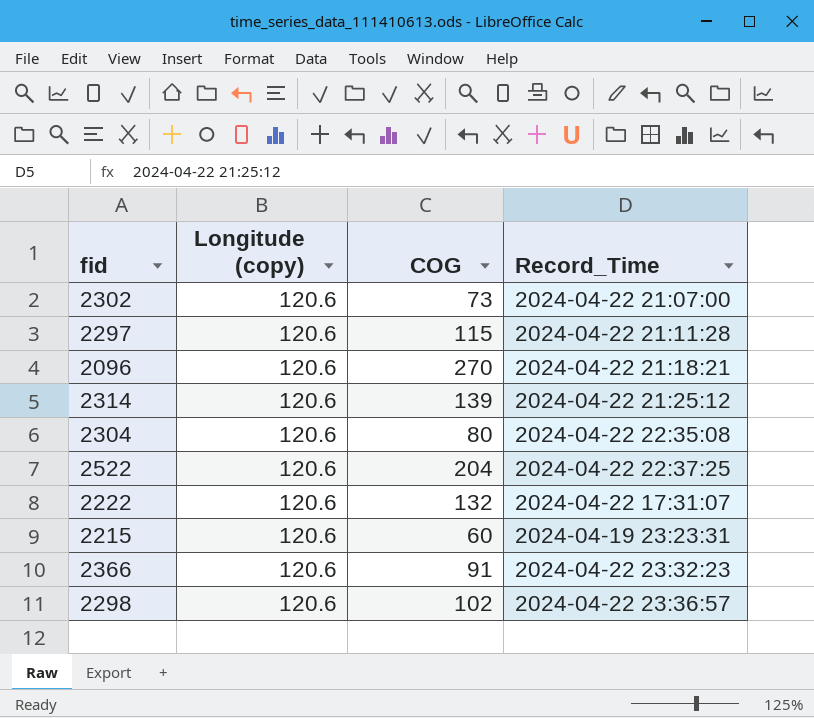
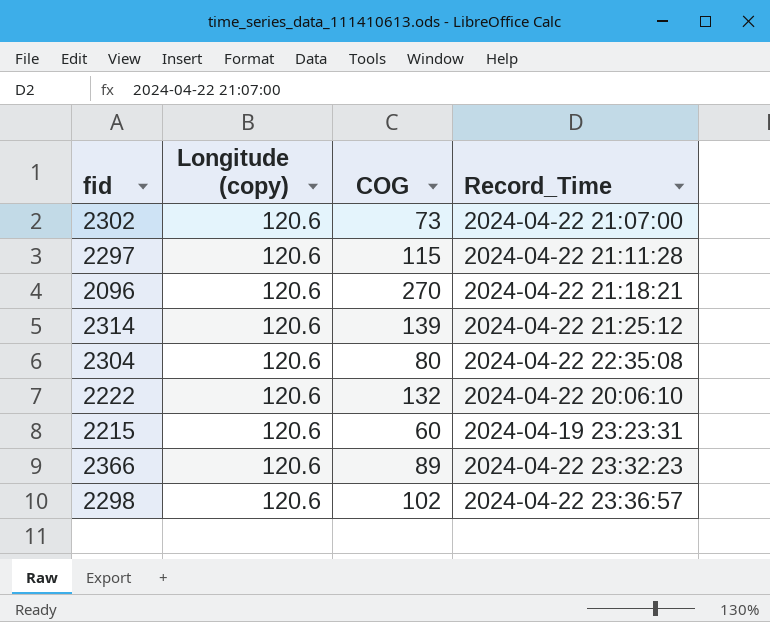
row 2522: 120.6 | 204 | 2024-04-22 22:37:25 -> none
2222 | Record_Time: 2024-04-22 17:31:07 -> 2024-04-22 20:06:10
2366 | COG: 91 -> 89

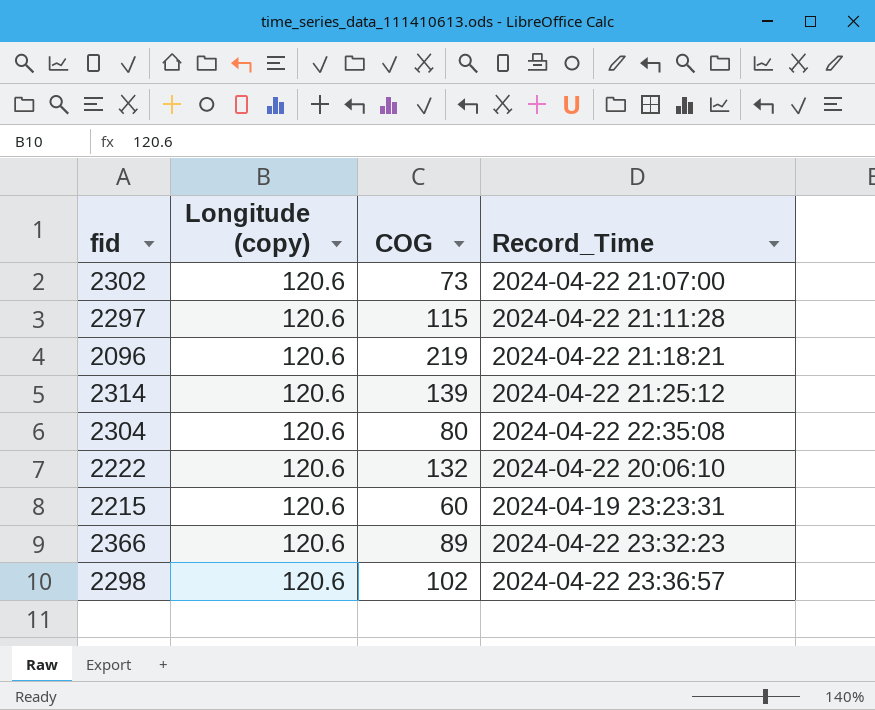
2096 | COG: 270 -> 219

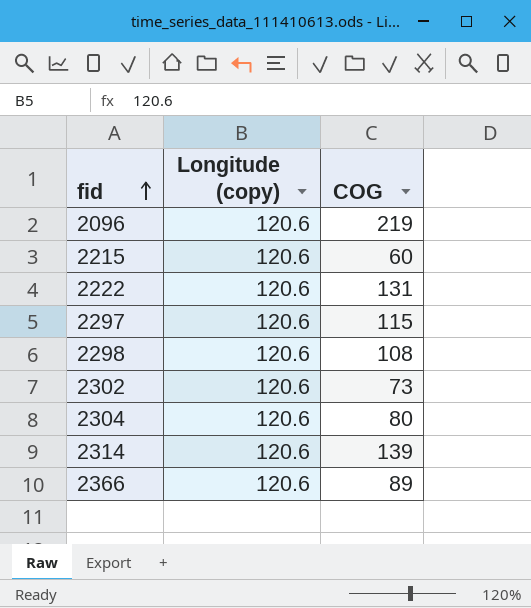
row order: none -> fid ascending
column Record_Time | position: 4 -> none
2222 | COG: 132 -> 131
2298 | COG: 102 -> 108

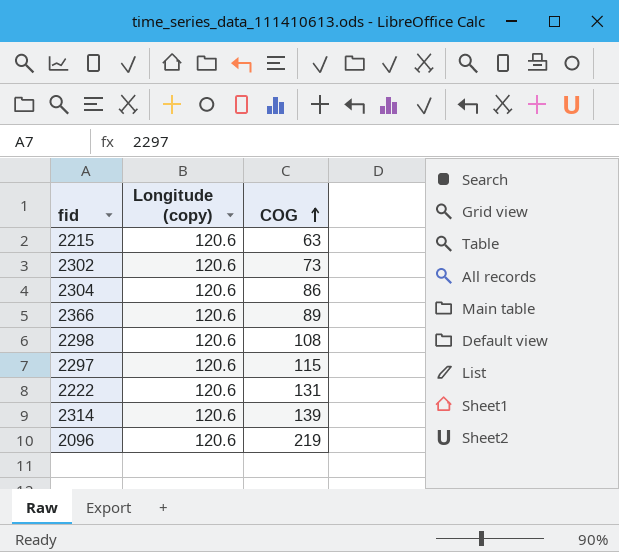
row order: fid ascending -> COG ascending
2215 | COG: 60 -> 63
2304 | COG: 80 -> 86

